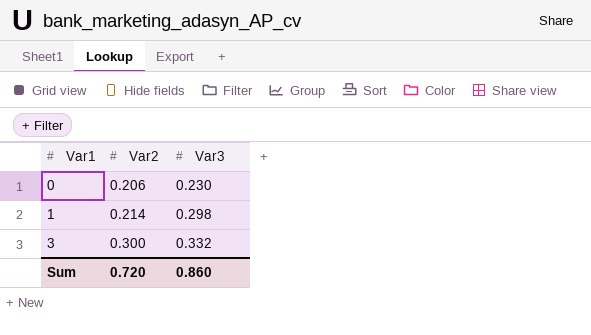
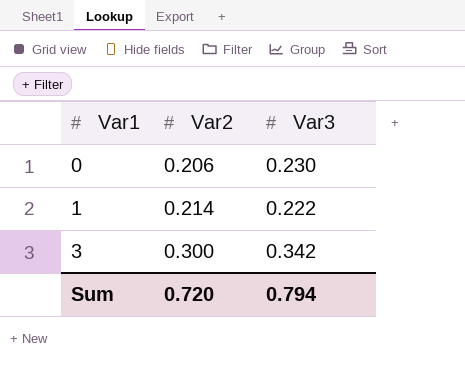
1 | Var3: 0.298 -> 0.222
3 | Var3: 0.332 -> 0.342
Sum | Var3: 0.860 -> 0.794

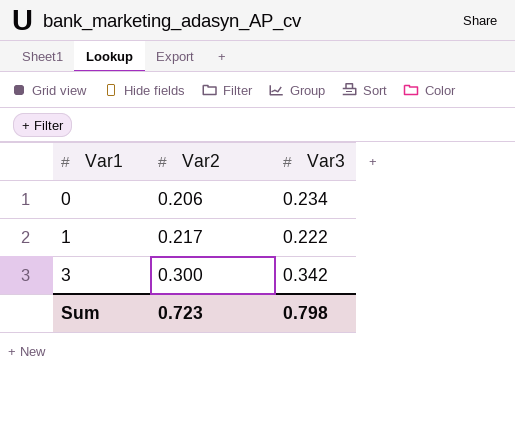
0 | Var3: 0.230 -> 0.234
1 | Var2: 0.214 -> 0.217
Sum | Var2: 0.720 -> 0.723
Sum | Var3: 0.794 -> 0.798

